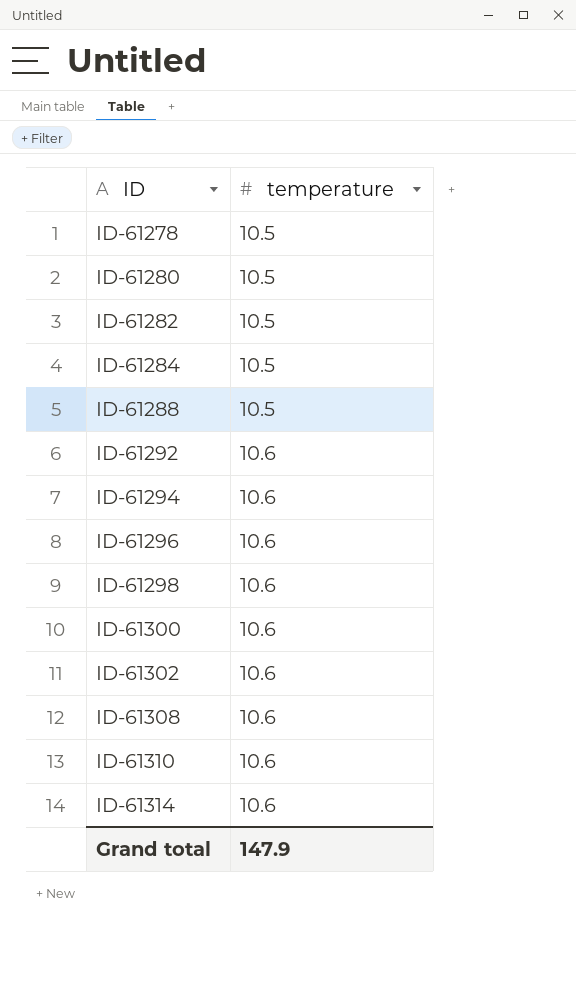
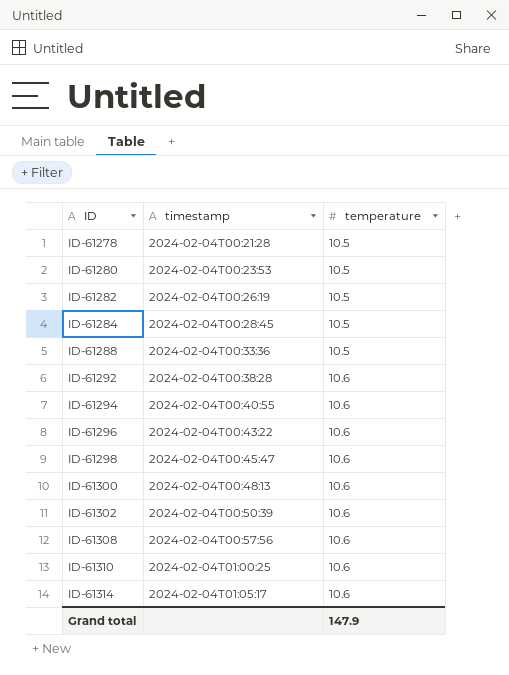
column timestamp | position: none -> 2

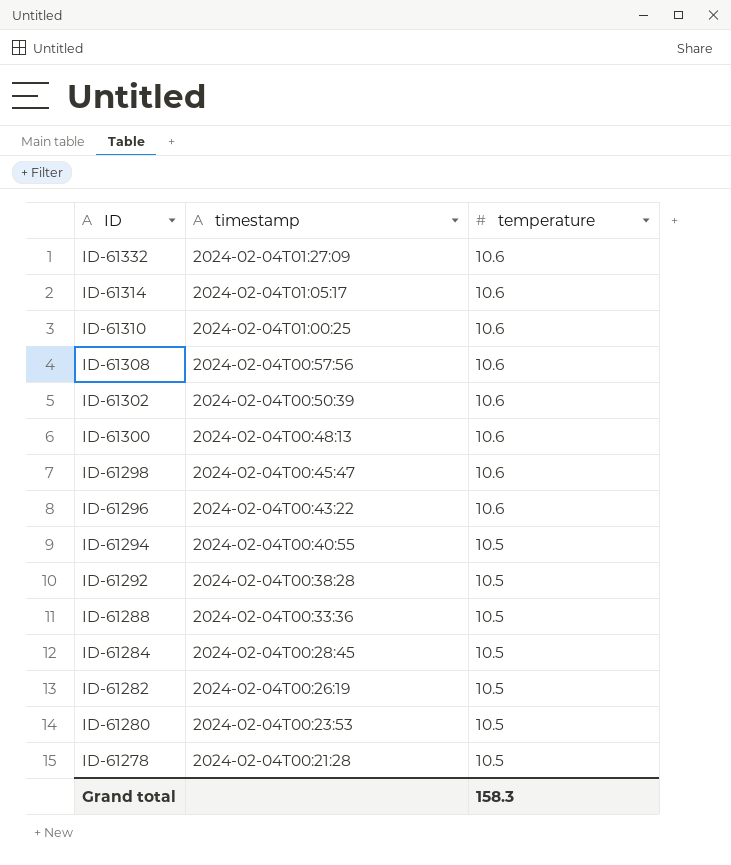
row order: ID ascending -> ID descending
row ID-61332: none -> 2024-02-04T01:27:09 | 10.6
ID-61294 | temperature: 10.6 -> 10.5
ID-61292 | temperature: 10.6 -> 10.5
Grand total | temperature: 147.9 -> 158.3

